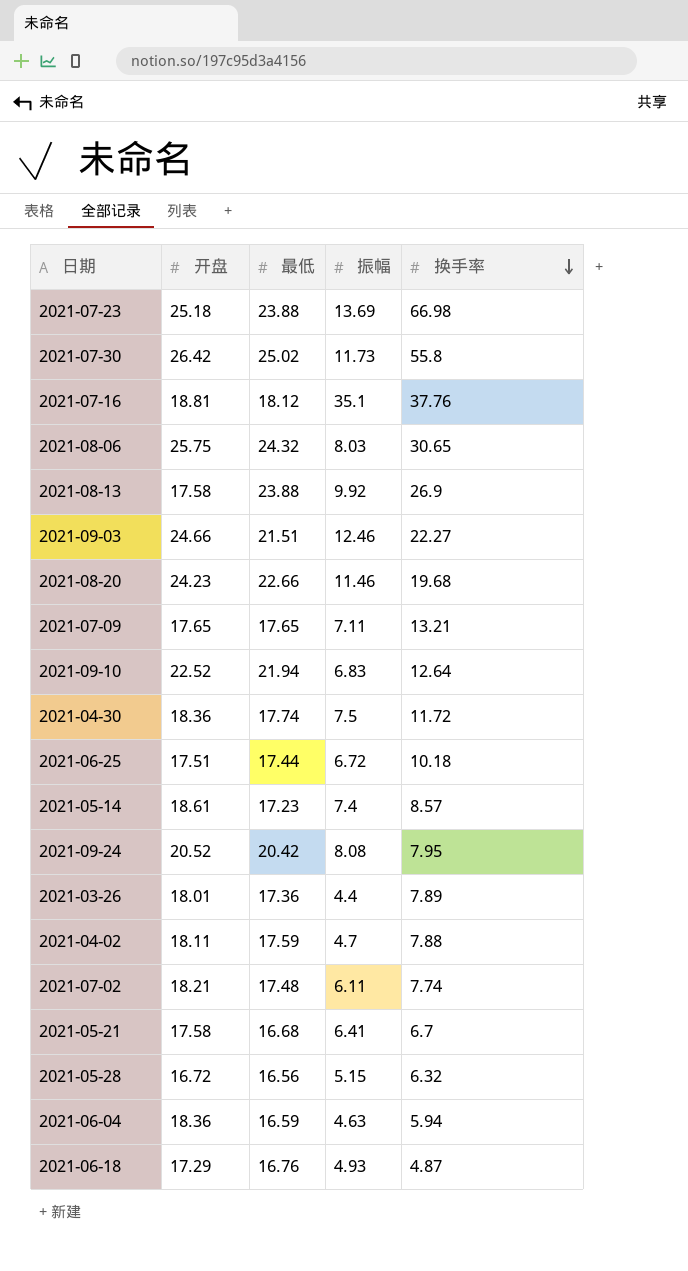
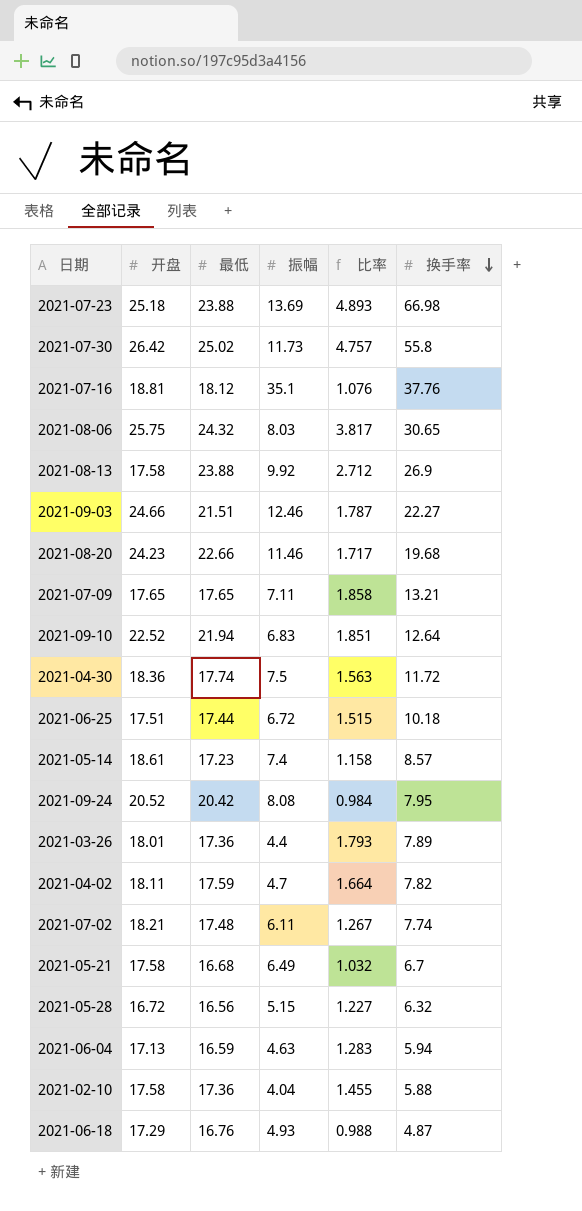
column 比率 | formula: none -> [换手率] / [振幅]
2021-04-02 | 换手率: 7.88 -> 7.82
2021-05-21 | 振幅: 6.41 -> 6.49
2021-06-04 | 开盘: 18.36 -> 17.13
row 2021-02-10: none -> 17.58 | 17.36 | 4.04 | 1.455 | 5.88

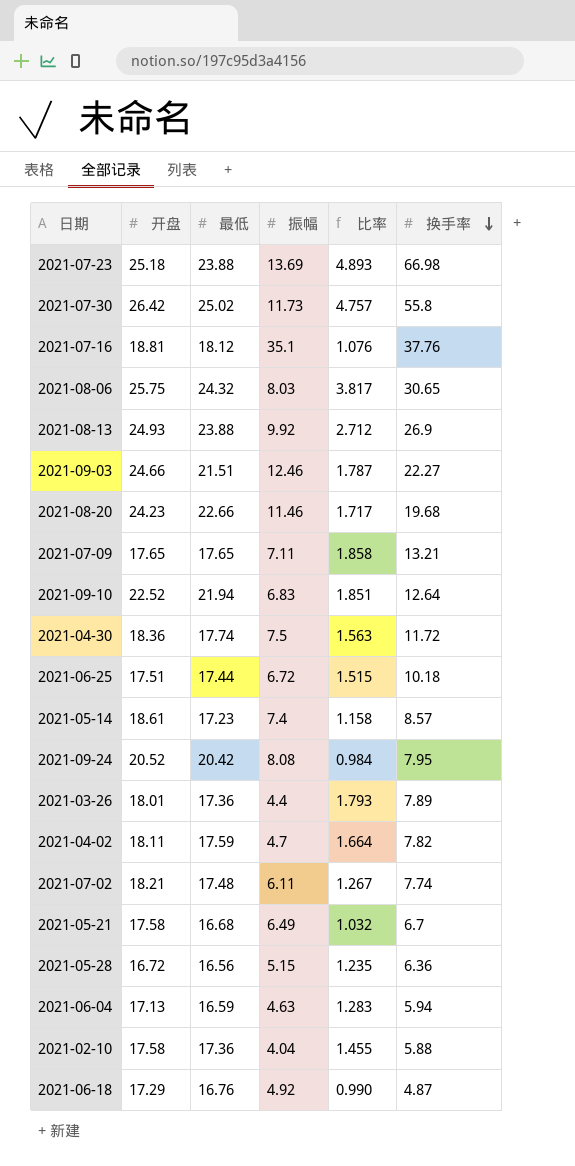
2021-08-13 | 开盘: 17.58 -> 24.93
2021-05-28 | 比率: 1.227 -> 1.235
2021-05-28 | 换手率: 6.32 -> 6.36
2021-06-18 | 振幅: 4.93 -> 4.92
2021-06-18 | 比率: 0.988 -> 0.990

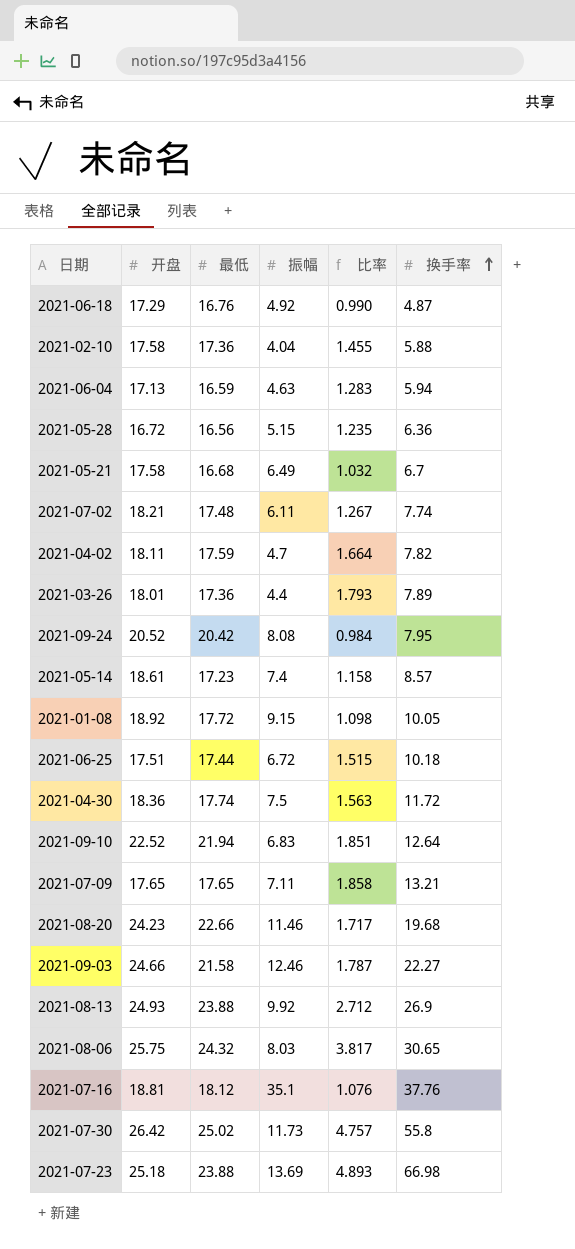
row order: 换手率 descending -> 换手率 ascending
row 2021-01-08: none -> 18.92 | 17.72 | 9.15 | 1.098 | 10.05
2021-09-03 | 最低: 21.51 -> 21.58

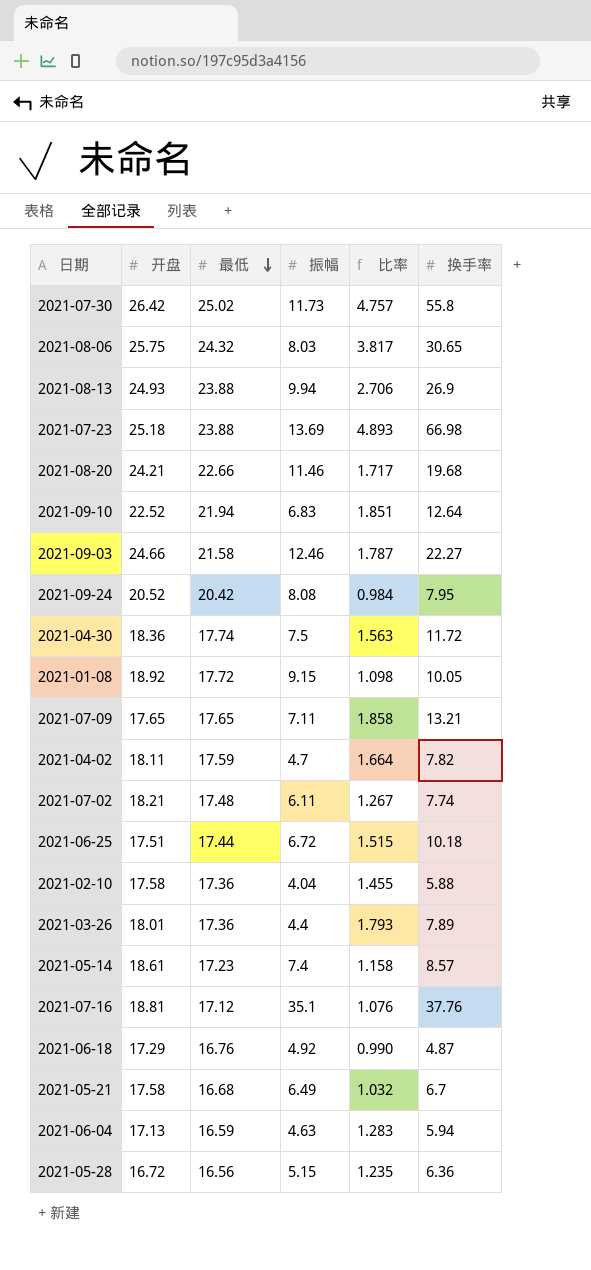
row order: 换手率 ascending -> 最低 descending
2021-08-13 | 振幅: 9.92 -> 9.94
2021-08-13 | 比率: 2.712 -> 2.706
2021-08-20 | 开盘: 24.23 -> 24.21
2021-07-16 | 最低: 18.12 -> 17.12

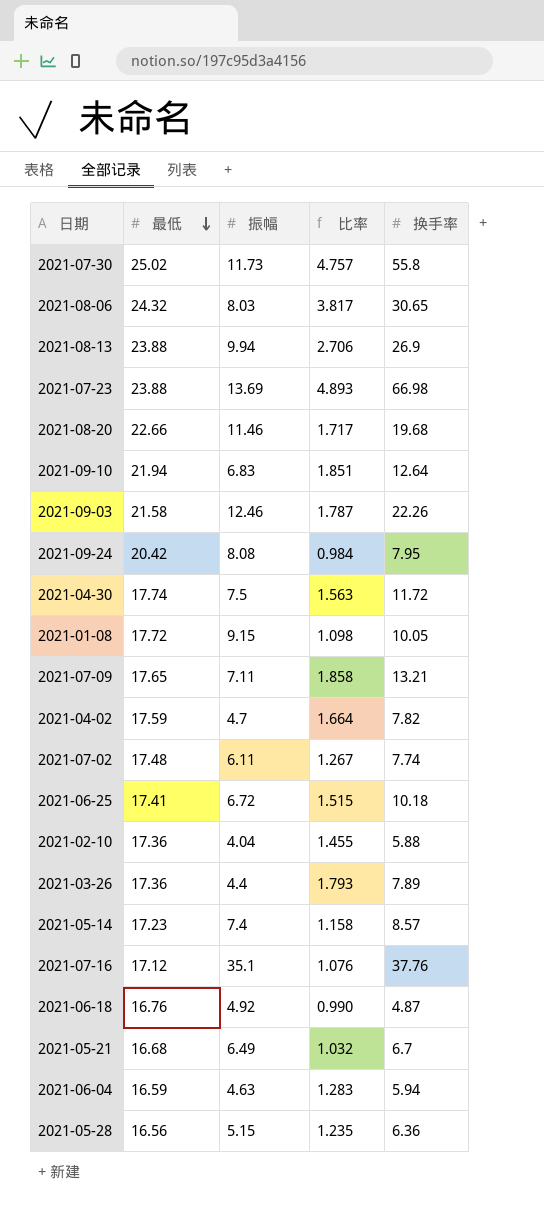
column 开盘 | position: 2 -> none
2021-09-03 | 换手率: 22.27 -> 22.26
2021-06-25 | 最低: 17.44 -> 17.41

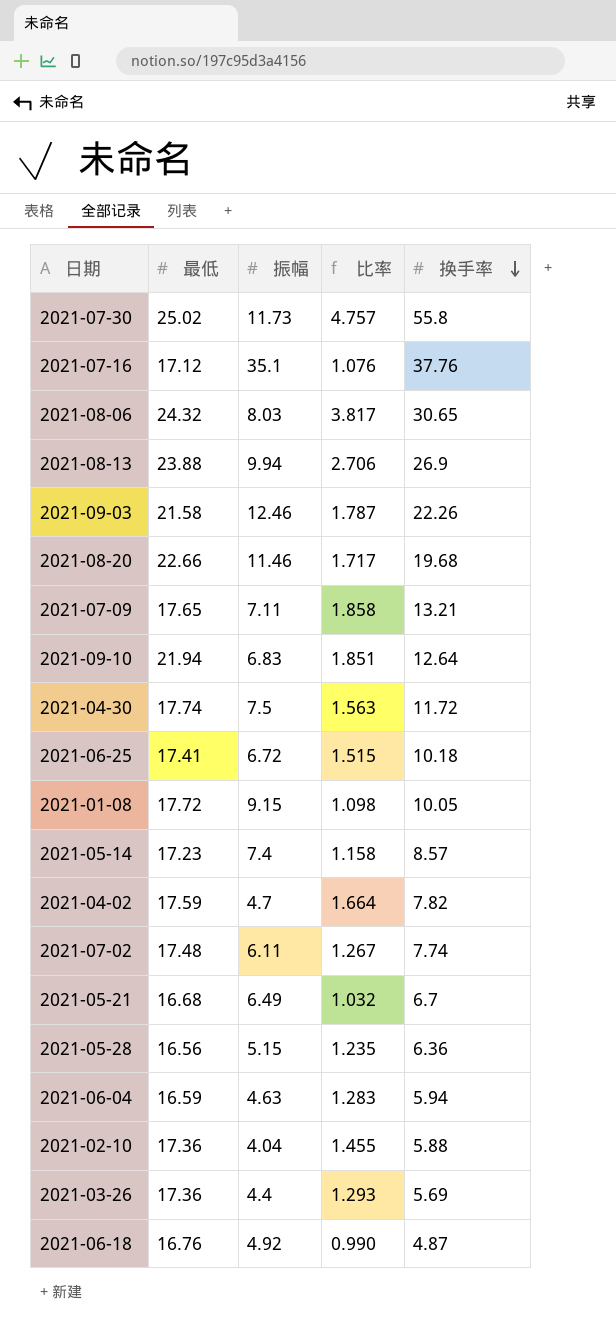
row order: 最低 descending -> 换手率 descending
row 2021-07-23: 23.88 | 13.69 | 4.893 | 66.98 -> none
row 2021-09-24: 20.42 | 8.08 | 0.984 | 7.95 -> none
2021-03-26 | 比率: 1.793 -> 1.293
2021-03-26 | 换手率: 7.89 -> 5.69

